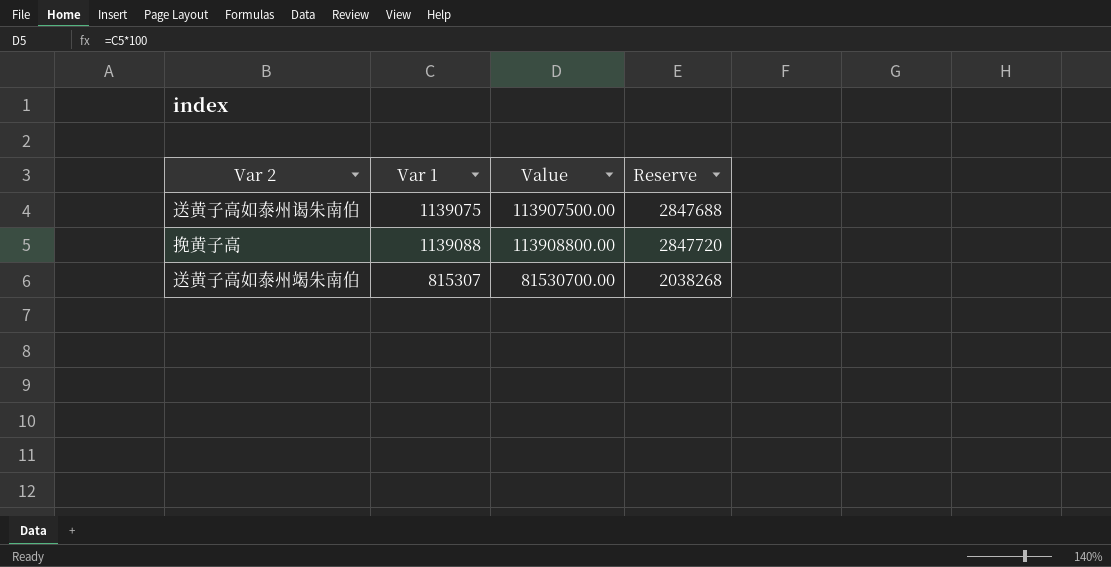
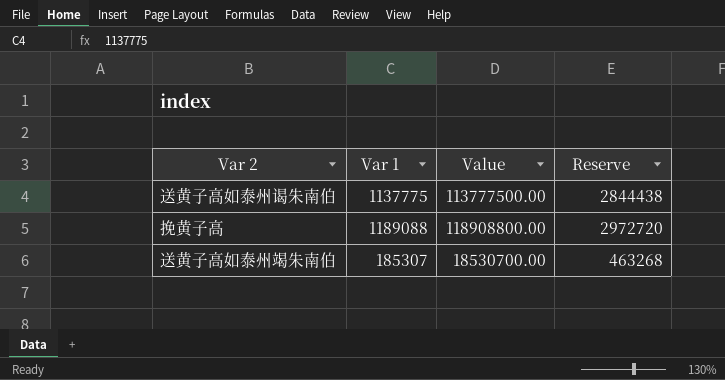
送黄子高如泰州谒朱南伯 | Var 1: 1139075 -> 1137775
送黄子高如泰州谒朱南伯 | Value: 113907500.00 -> 113777500.00
送黄子高如泰州谒朱南伯 | Reserve: 2847688 -> 2844438
挽黄子高 | Var 1: 1139088 -> 1189088
挽黄子高 | Value: 113908800.00 -> 118908800.00
挽黄子高 | Reserve: 2847720 -> 2972720
送黄子高如泰州竭朱南伯 | Var 1: 815307 -> 185307
送黄子高如泰州竭朱南伯 | Value: 81530700.00 -> 18530700.00
送黄子高如泰州竭朱南伯 | Reserve: 2038268 -> 463268

